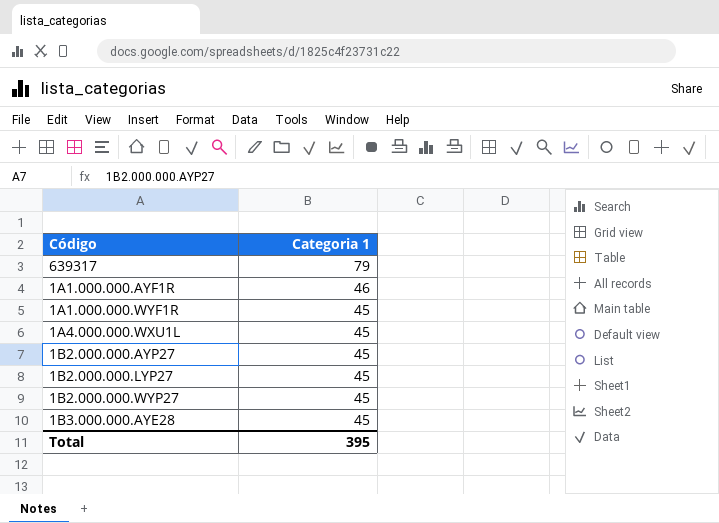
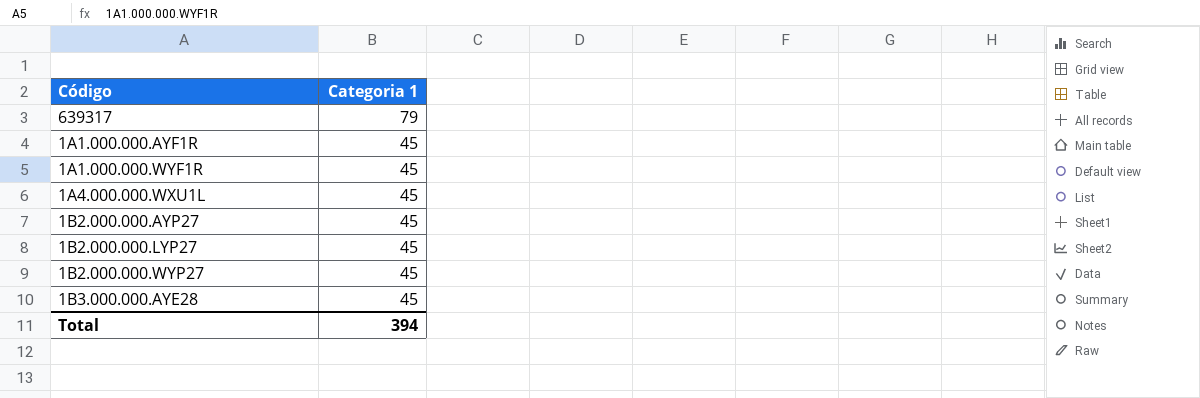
1A1.000.000.AYF1R | Categoria 1: 46 -> 45
Total | Categoria 1: 395 -> 394

